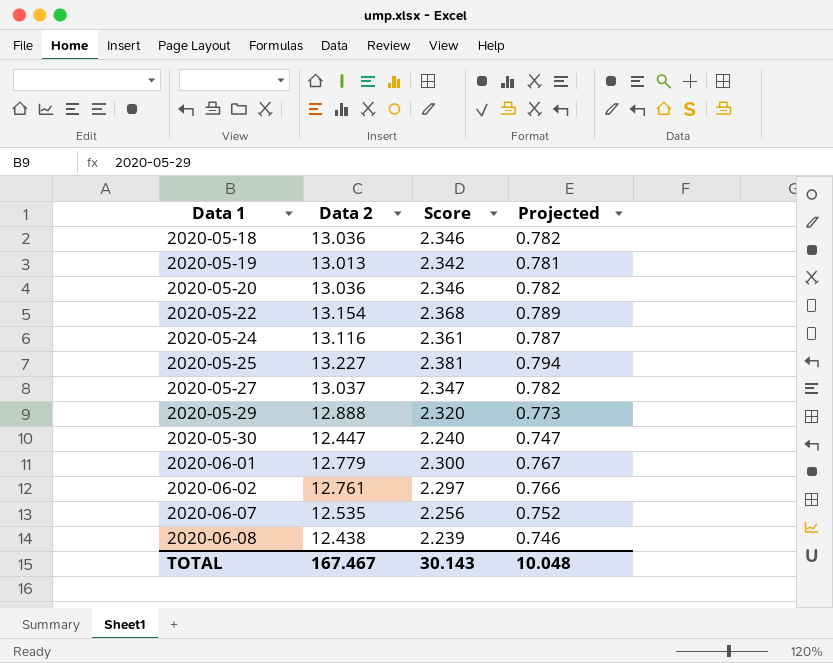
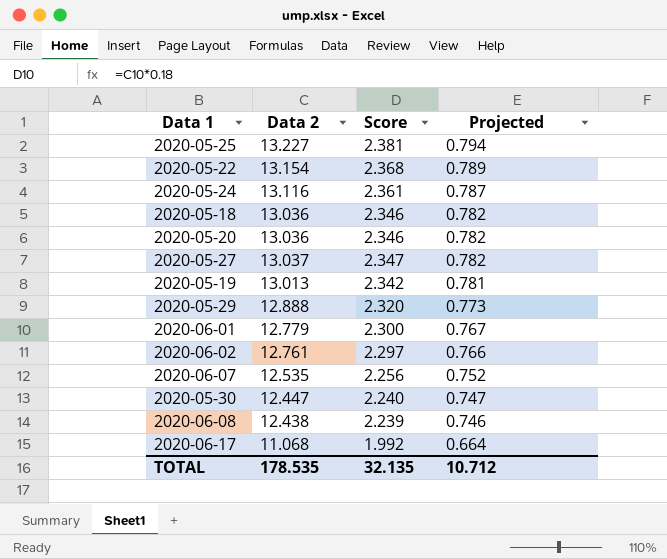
row order: Data 1 ascending -> Projected descending
row 2020-06-17: none -> 11.068 | 1.992 | 0.664
TOTAL | Data 2: 167.467 -> 178.535
TOTAL | Score: 30.143 -> 32.135
TOTAL | Projected: 10.048 -> 10.712

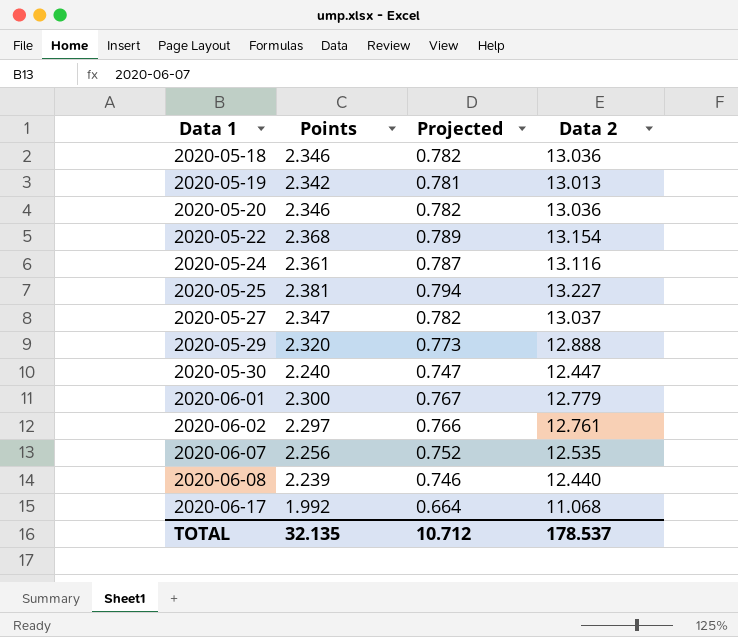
row order: Projected descending -> Data 1 ascending
column name: Score -> Points
column Data 2 | position: 2 -> 4
2020-06-08 | Data 2: 12.438 -> 12.440
TOTAL | Data 2: 178.535 -> 178.537

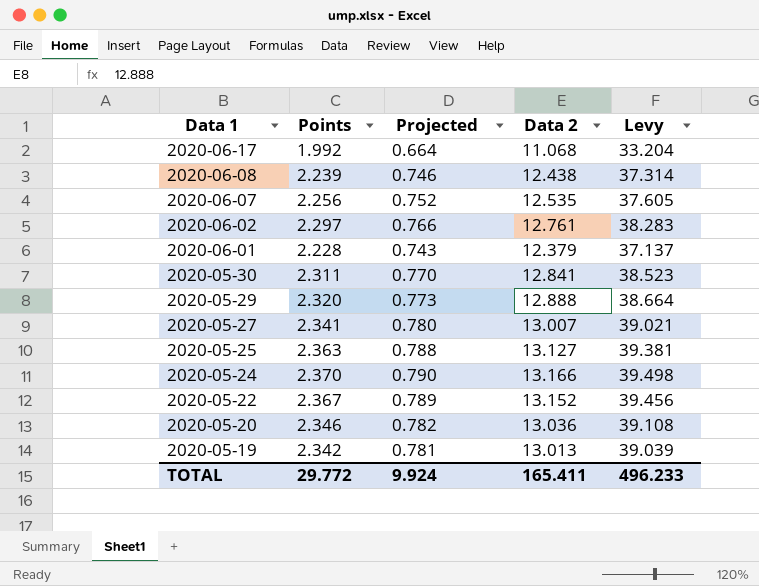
row order: Data 1 ascending -> Data 1 descending
column Levy | formula: none -> [Data 2] * 3
row 2020-05-18: 2.346 | 0.782 | 13.036 -> none
2020-06-08 | Data 2: 12.440 -> 12.438
2020-06-01 | Points: 2.300 -> 2.228
2020-06-01 | Projected: 0.767 -> 0.743
2020-06-01 | Data 2: 12.779 -> 12.379
2020-05-30 | Points: 2.240 -> 2.311
2020-05-30 | Projected: 0.747 -> 0.770
2020-05-30 | Data 2: 12.447 -> 12.841
2020-05-27 | Points: 2.347 -> 2.341
2020-05-27 | Projected: 0.782 -> 0.780
2020-05-27 | Data 2: 13.037 -> 13.007
2020-05-25 | Points: 2.381 -> 2.363
2020-05-25 | Projected: 0.794 -> 0.788
2020-05-25 | Data 2: 13.227 -> 13.127
2020-05-24 | Points: 2.361 -> 2.370
2020-05-24 | Projected: 0.787 -> 0.790
2020-05-24 | Data 2: 13.116 -> 13.166
2020-05-22 | Points: 2.368 -> 2.367
2020-05-22 | Data 2: 13.154 -> 13.152
TOTAL | Points: 32.135 -> 29.772
TOTAL | Projected: 10.712 -> 9.924
TOTAL | Data 2: 178.537 -> 165.411

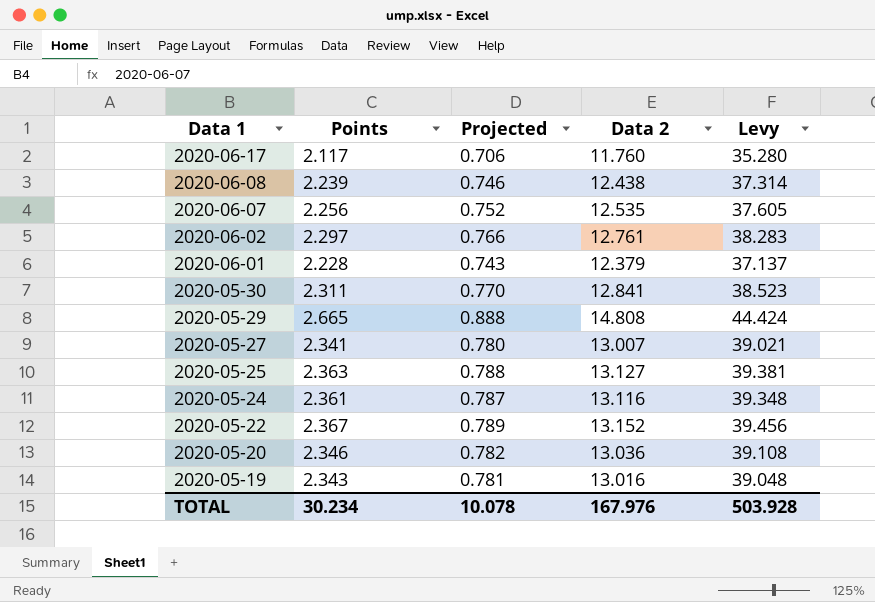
2020-06-17 | Points: 1.992 -> 2.117
2020-06-17 | Projected: 0.664 -> 0.706
2020-06-17 | Data 2: 11.068 -> 11.760
2020-06-17 | Levy: 33.204 -> 35.280
2020-05-29 | Points: 2.320 -> 2.665
2020-05-29 | Projected: 0.773 -> 0.888
2020-05-29 | Data 2: 12.888 -> 14.808
2020-05-29 | Levy: 38.664 -> 44.424
2020-05-24 | Points: 2.370 -> 2.361
2020-05-24 | Projected: 0.790 -> 0.787
2020-05-24 | Data 2: 13.166 -> 13.116
2020-05-24 | Levy: 39.498 -> 39.348
2020-05-19 | Points: 2.342 -> 2.343
2020-05-19 | Data 2: 13.013 -> 13.016
2020-05-19 | Levy: 39.039 -> 39.048
TOTAL | Points: 29.772 -> 30.234
TOTAL | Projected: 9.924 -> 10.078
TOTAL | Data 2: 165.411 -> 167.976
TOTAL | Levy: 496.233 -> 503.928

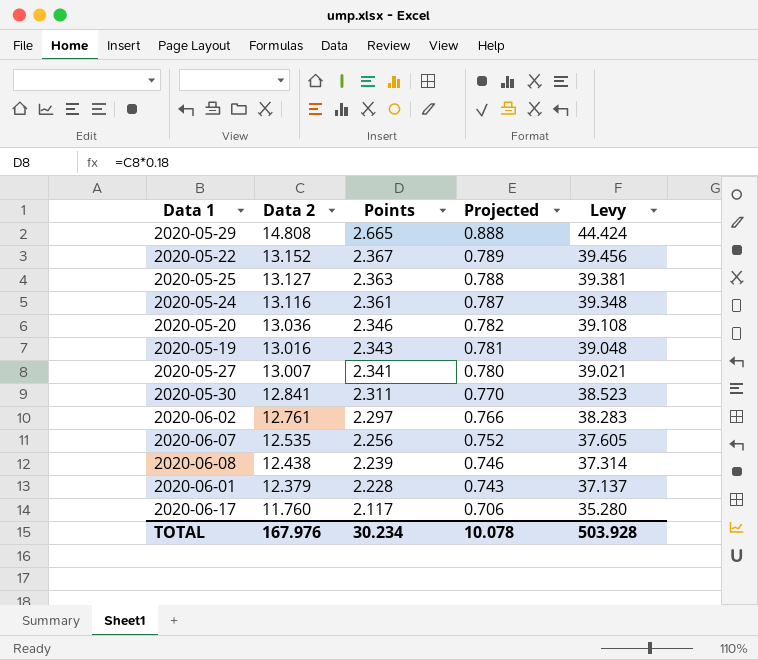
row order: Data 1 descending -> Data 2 descending
column Data 2 | position: 4 -> 2

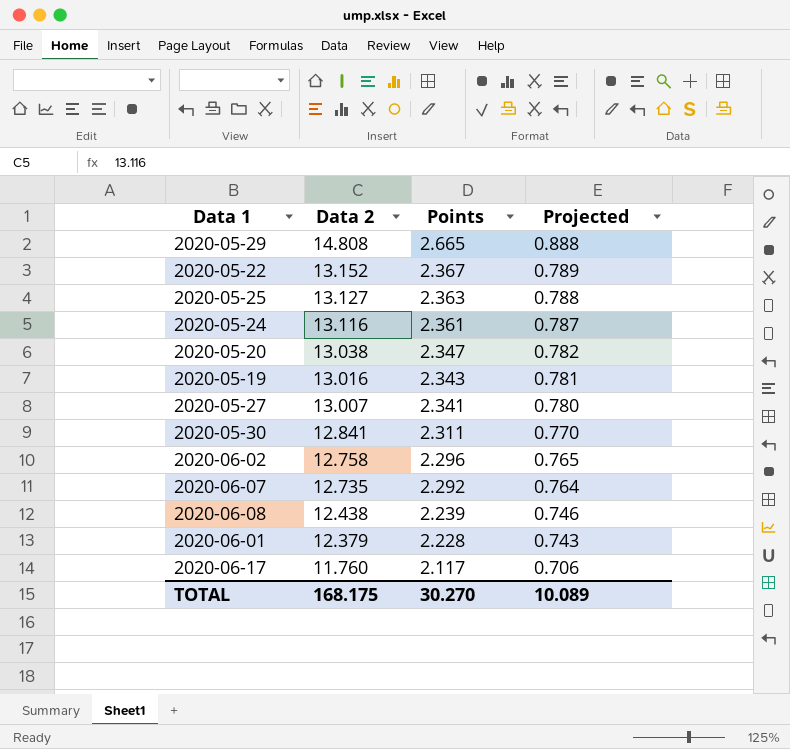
column Levy | formula: [Data 2] * 3 -> none
2020-05-20 | Data 2: 13.036 -> 13.038
2020-05-20 | Points: 2.346 -> 2.347
2020-06-02 | Data 2: 12.761 -> 12.758
2020-06-02 | Points: 2.297 -> 2.296
2020-06-02 | Projected: 0.766 -> 0.765
2020-06-07 | Data 2: 12.535 -> 12.735
2020-06-07 | Points: 2.256 -> 2.292
2020-06-07 | Projected: 0.752 -> 0.764
TOTAL | Data 2: 167.976 -> 168.175
TOTAL | Points: 30.234 -> 30.270
TOTAL | Projected: 10.078 -> 10.089

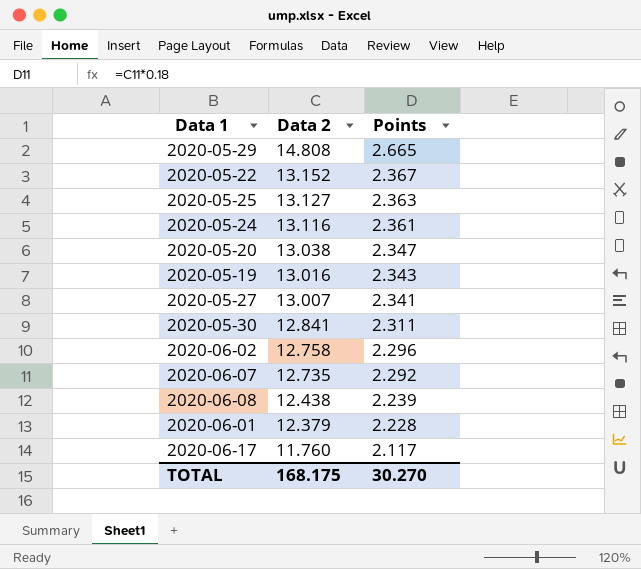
column Projected | formula: [Data 2] * 0.06 -> none

